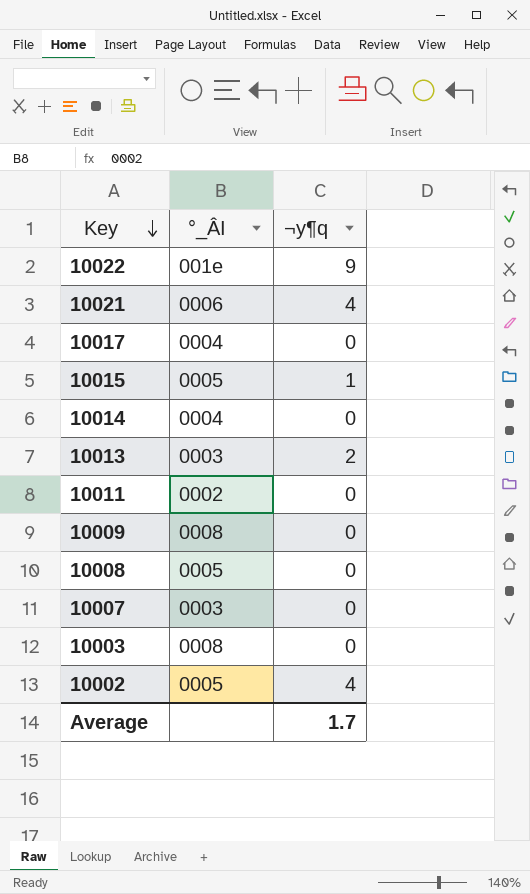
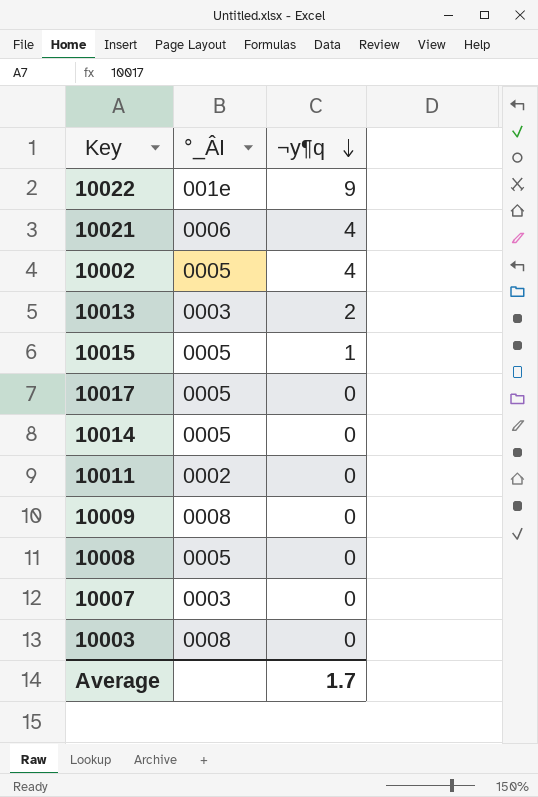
row order: Key descending -> ¬y¶q descending
10017 | °_ÂI: 0004 -> 0005
10014 | °_ÂI: 0004 -> 0005

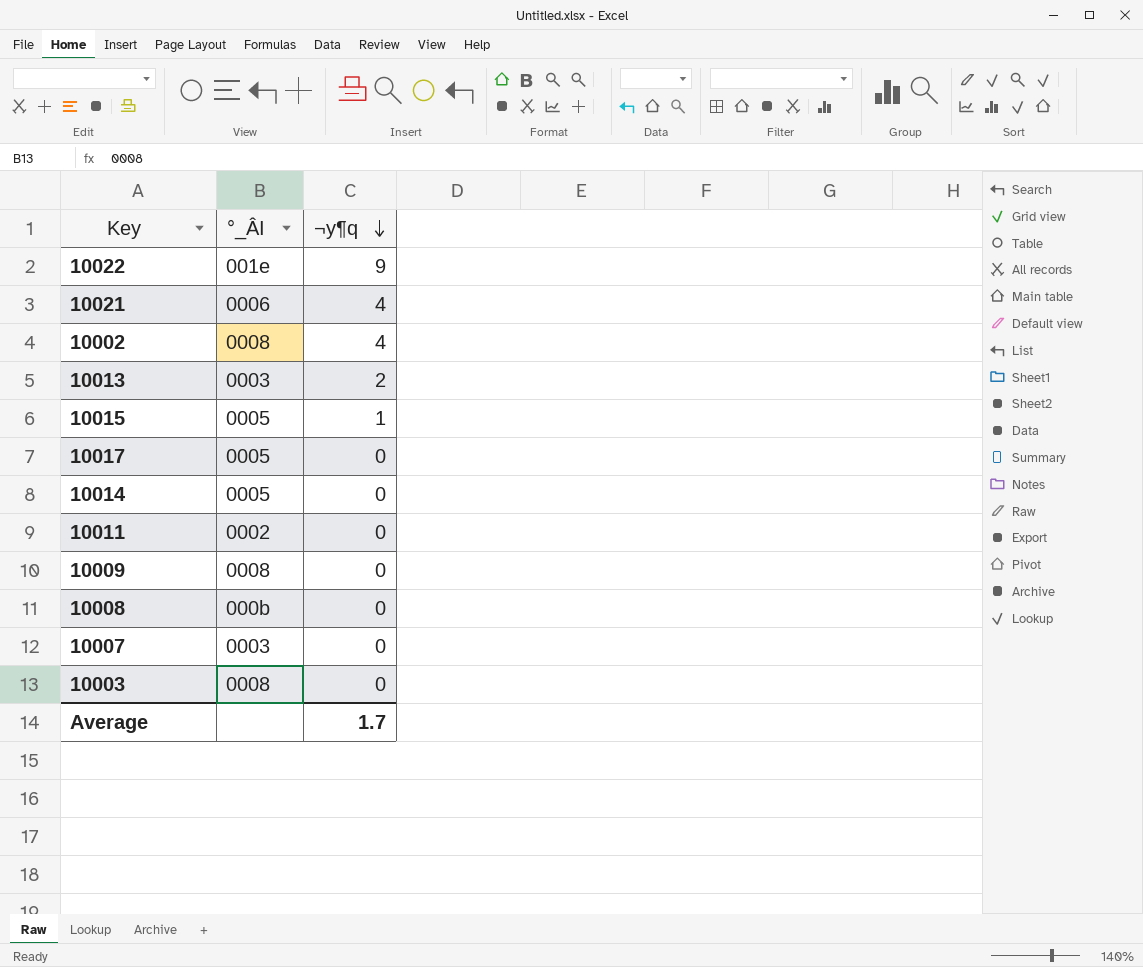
10002 | °_ÂI: 0005 -> 0008
10008 | °_ÂI: 0005 -> 000b

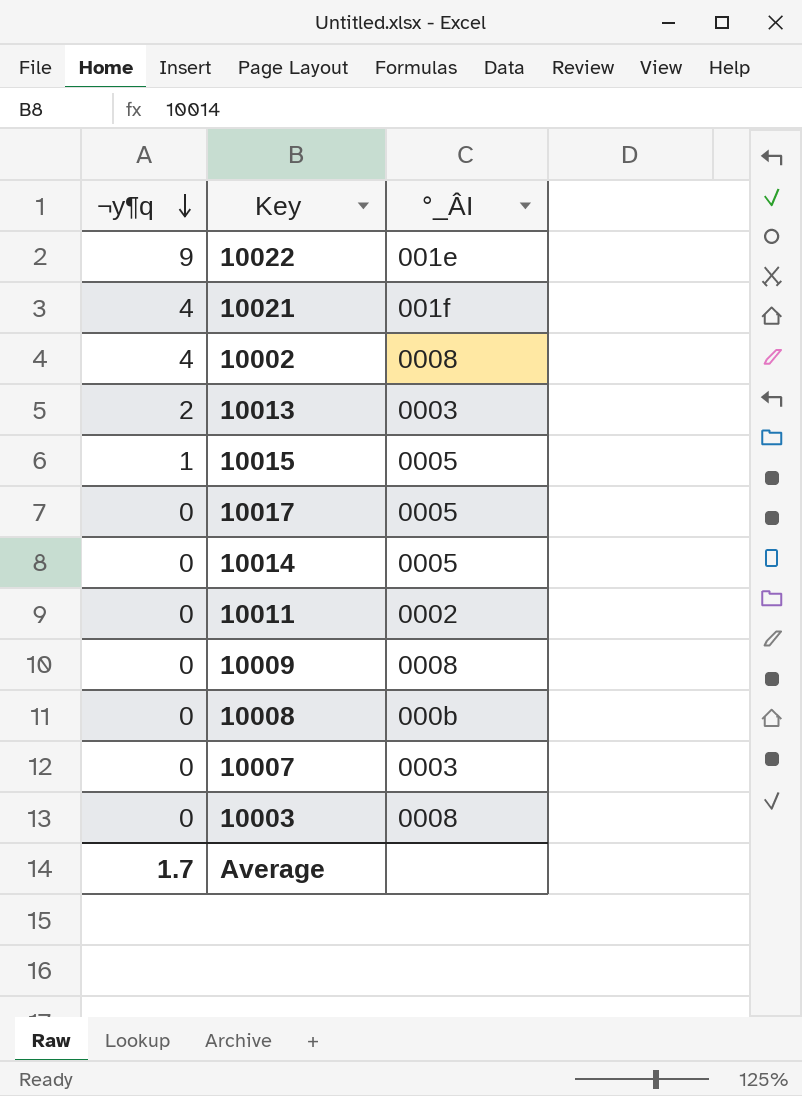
column ¬y¶q | position: 3 -> 1
10021 | °_ÂI: 0006 -> 001f

